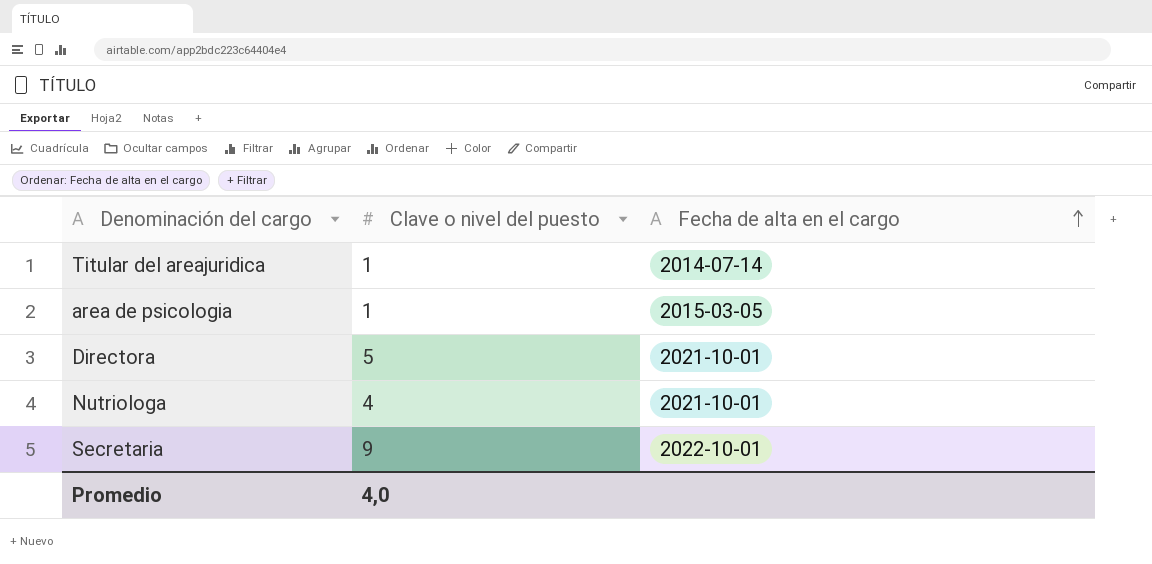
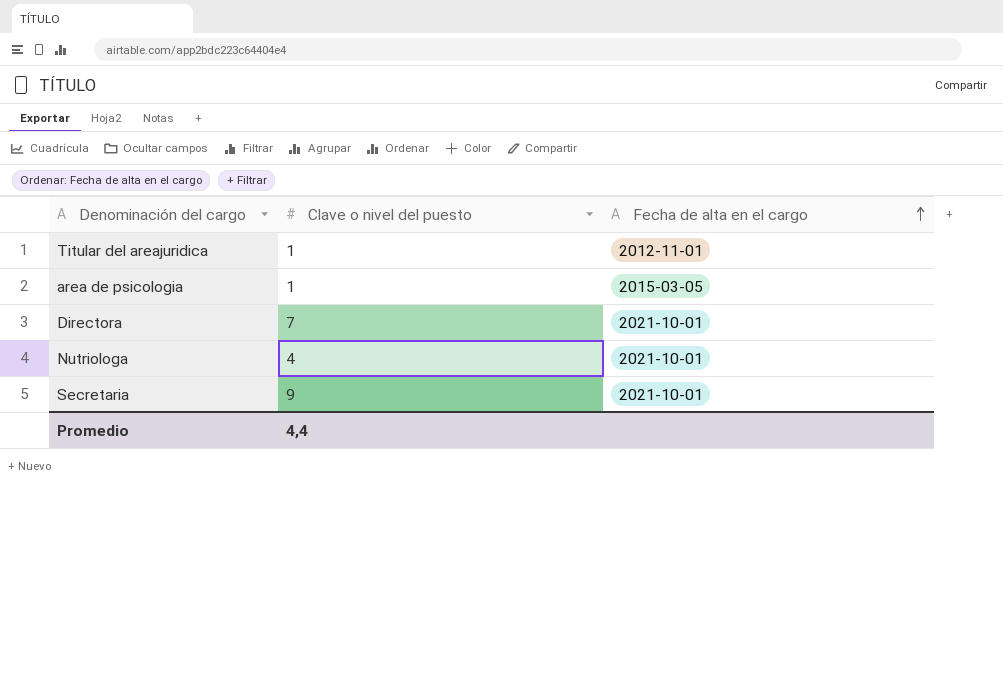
Titular del areajuridica | Fecha de alta en el cargo: 2014-07-14 -> 2012-11-01
Directora | Clave o nivel del puesto: 5 -> 7
Secretaria | Fecha de alta en el cargo: 2022-10-01 -> 2021-10-01
Promedio | Clave o nivel del puesto: 4,0 -> 4,4

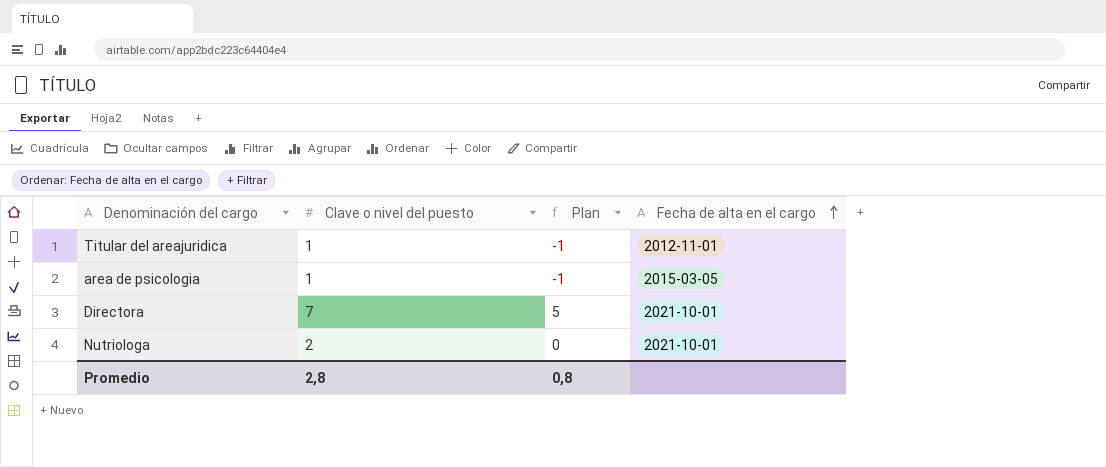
column Plan | formula: none -> [Clave o nivel del puesto] - 2
row Secretaria: 9 | 2021-10-01 -> none
Nutriologa | Clave o nivel del puesto: 4 -> 2
Promedio | Clave o nivel del puesto: 4,4 -> 2,8

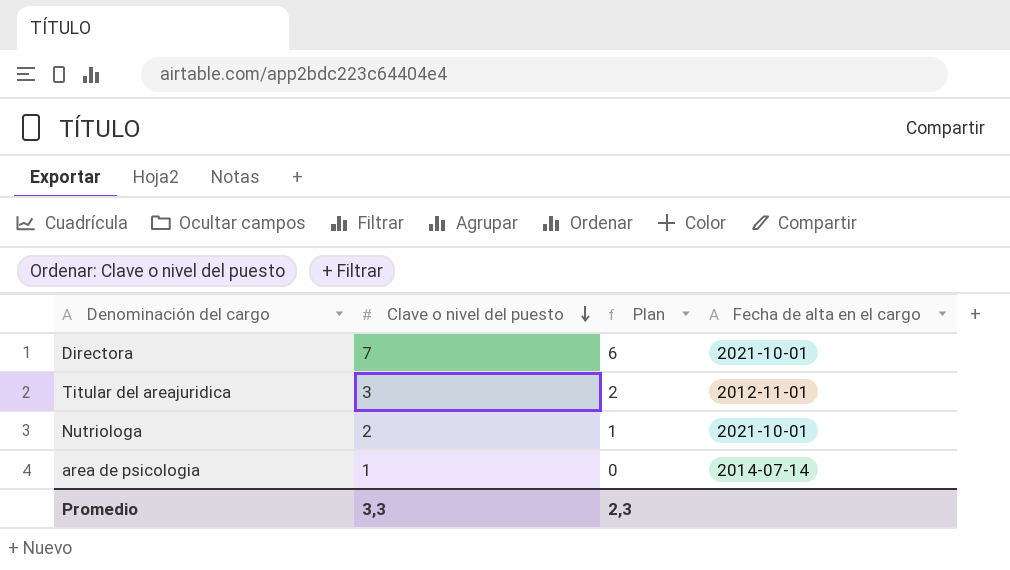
row order: Fecha de alta en el cargo ascending -> Clave o nivel del puesto descending
column Plan | formula: [Clave o nivel del puesto] - 2 -> [Clave o nivel del puesto] - 1
Titular del areajuridica | Clave o nivel del puesto: 1 -> 3
area de psicologia | Fecha de alta en el cargo: 2015-03-05 -> 2014-07-14
Promedio | Clave o nivel del puesto: 2,8 -> 3,3
Promedio | Plan: 0,8 -> 2,3

